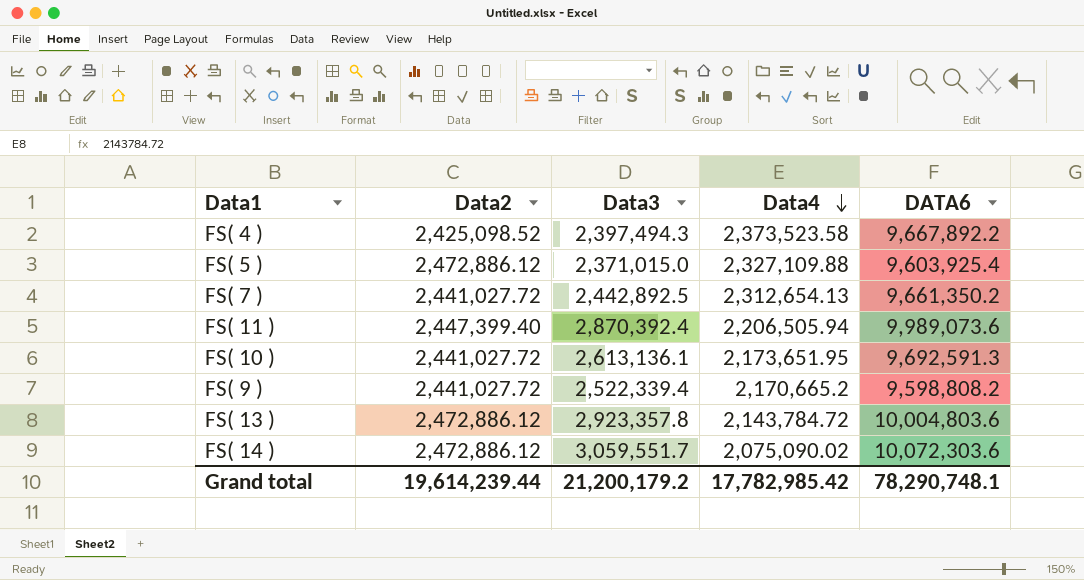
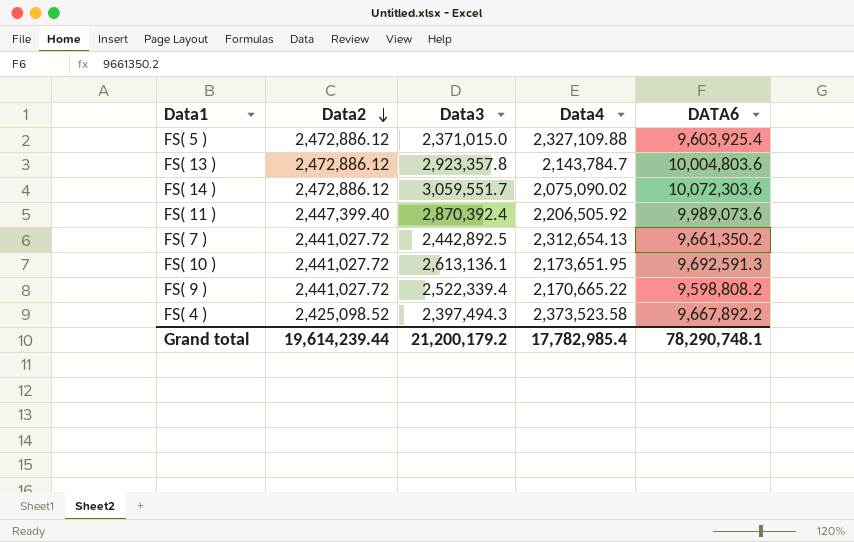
row order: Data4 descending -> Data2 descending
FS( 13 ) | Data4: 2,143,784.72 -> 2,143,784.7
FS( 11 ) | Data4: 2,206,505.94 -> 2,206,505.92
FS( 9 ) | Data4: 2,170,665.2 -> 2,170,665.22
Grand total | Data4: 17,782,985.42 -> 17,782,985.4

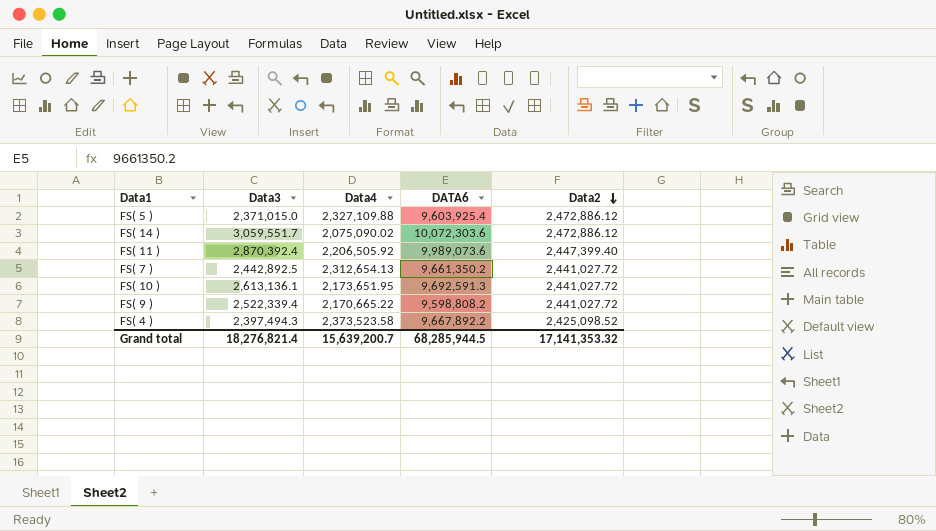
column Data2 | position: 2 -> 5
row FS( 13 ): 2,472,886.12 | 2,923,357.8 | 2,143,784.7 | 10,004,803.6 -> none
Grand total | Data3: 21,200,179.2 -> 18,276,821.4
Grand total | Data4: 17,782,985.4 -> 15,639,200.7
Grand total | DATA6: 78,290,748.1 -> 68,285,944.5
Grand total | Data2: 19,614,239.44 -> 17,141,353.32

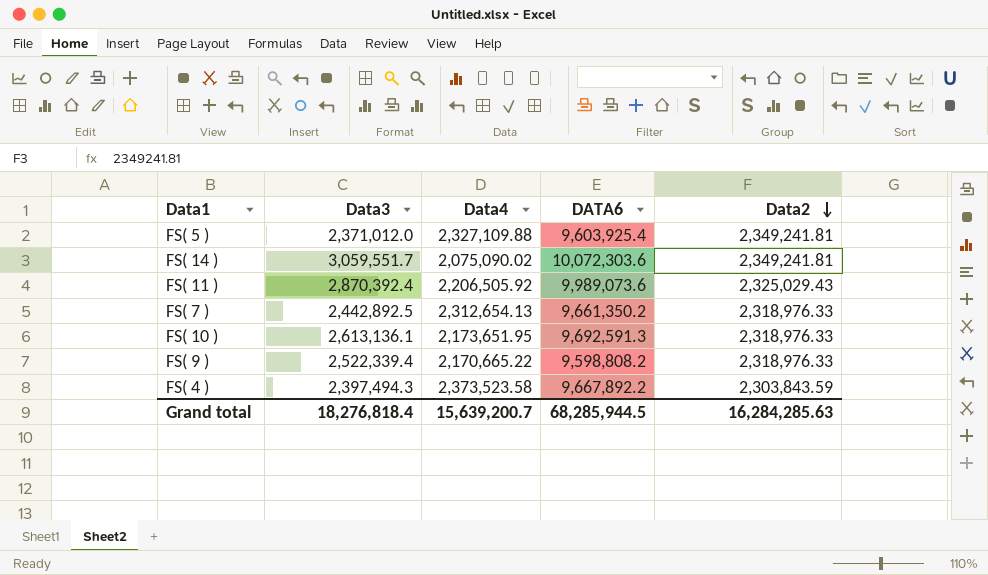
FS( 5 ) | Data3: 2,371,015.0 -> 2,371,012.0
FS( 5 ) | Data2: 2,472,886.12 -> 2,349,241.81
FS( 14 ) | Data2: 2,472,886.12 -> 2,349,241.81
FS( 11 ) | Data2: 2,447,399.40 -> 2,325,029.43
FS( 7 ) | Data2: 2,441,027.72 -> 2,318,976.33
FS( 10 ) | Data2: 2,441,027.72 -> 2,318,976.33
FS( 9 ) | Data2: 2,441,027.72 -> 2,318,976.33
FS( 4 ) | Data2: 2,425,098.52 -> 2,303,843.59
Grand total | Data3: 18,276,821.4 -> 18,276,818.4
Grand total | Data2: 17,141,353.32 -> 16,284,285.63

